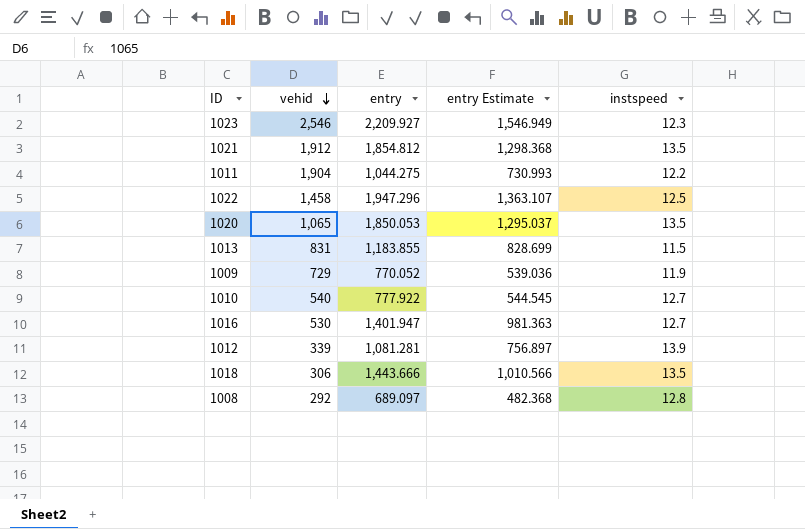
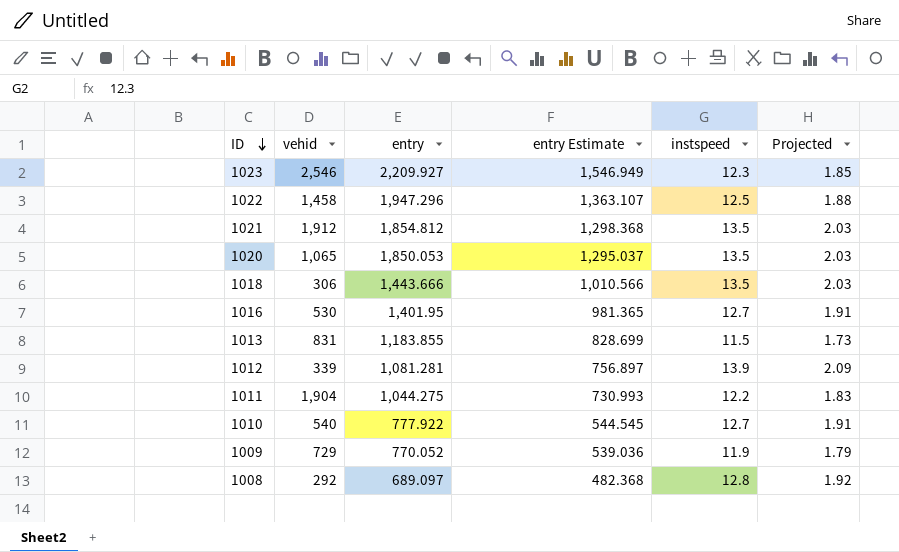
row order: vehid descending -> ID descending
column Projected | formula: none -> [instspeed] * 0.15
1016 | entry: 1,401.947 -> 1,401.95
1016 | entry Estimate: 981.363 -> 981.365

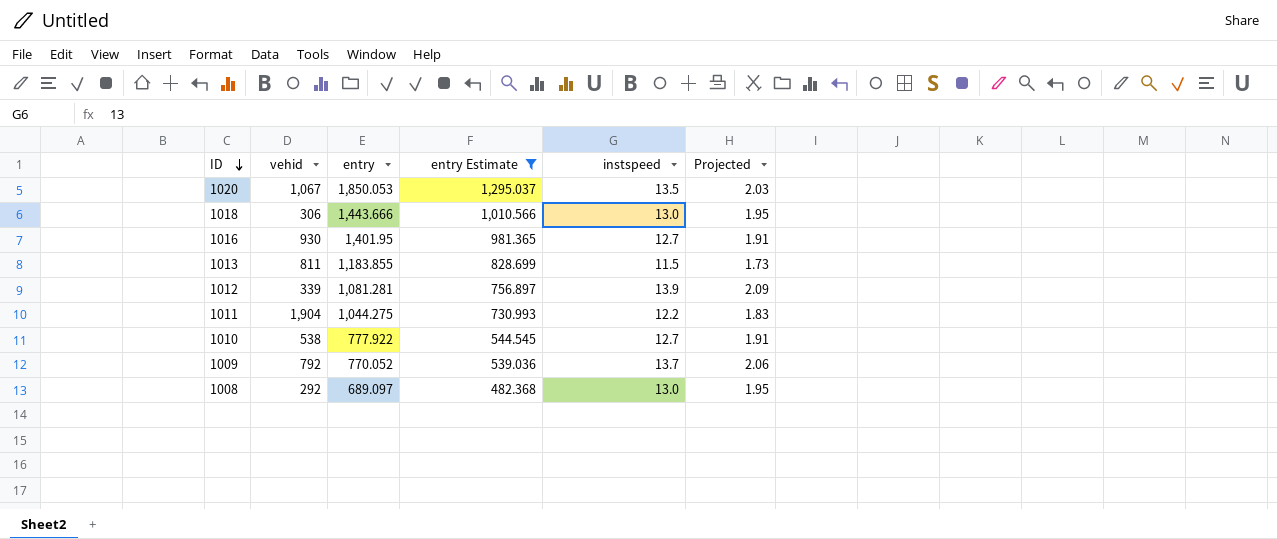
filter: none -> entry Estimate <= 1,295.037
1020 | vehid: 1,065 -> 1,067
1018 | instspeed: 13.5 -> 13.0
1018 | Projected: 2.03 -> 1.95
1016 | vehid: 530 -> 930
1013 | vehid: 831 -> 811
1010 | vehid: 540 -> 538
1009 | vehid: 729 -> 792
1009 | instspeed: 11.9 -> 13.7
1009 | Projected: 1.79 -> 2.06
1008 | instspeed: 12.8 -> 13.0
1008 | Projected: 1.92 -> 1.95

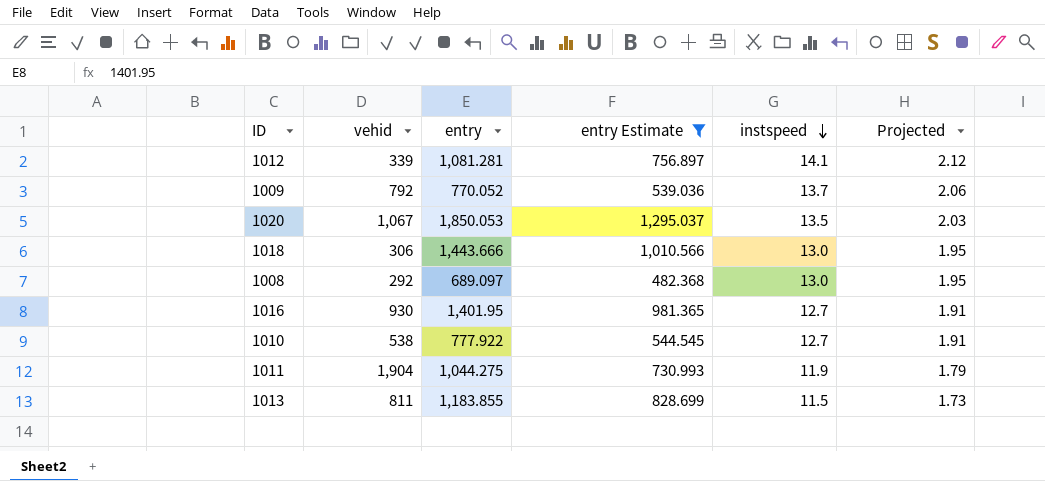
row order: ID descending -> instspeed descending
1012 | instspeed: 13.9 -> 14.1
1012 | Projected: 2.09 -> 2.12
1011 | instspeed: 12.2 -> 11.9
1011 | Projected: 1.83 -> 1.79

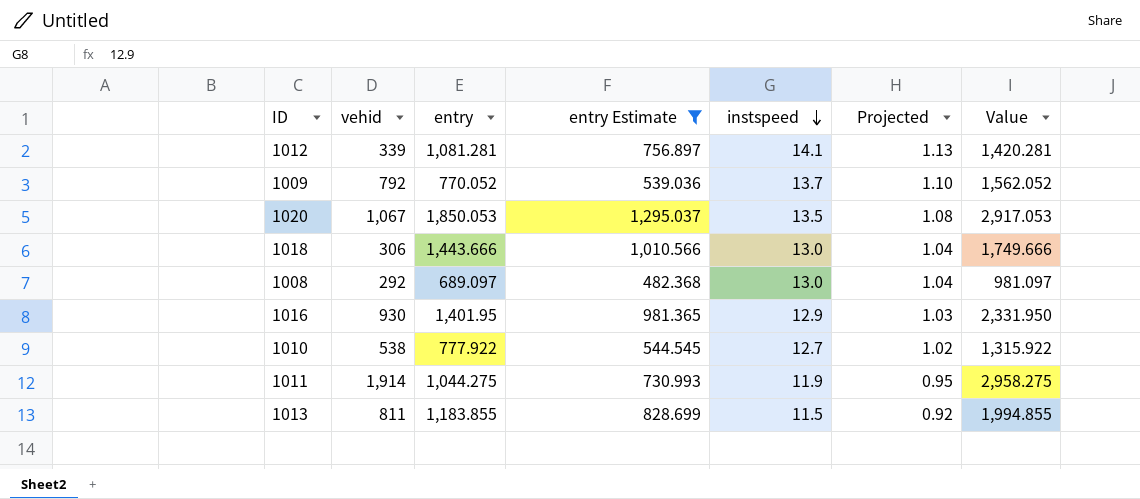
column Projected | formula: [instspeed] * 0.15 -> [instspeed] * 0.08
column Value | formula: none -> [vehid] + [entry]
1016 | instspeed: 12.7 -> 12.9
1011 | vehid: 1,904 -> 1,914

